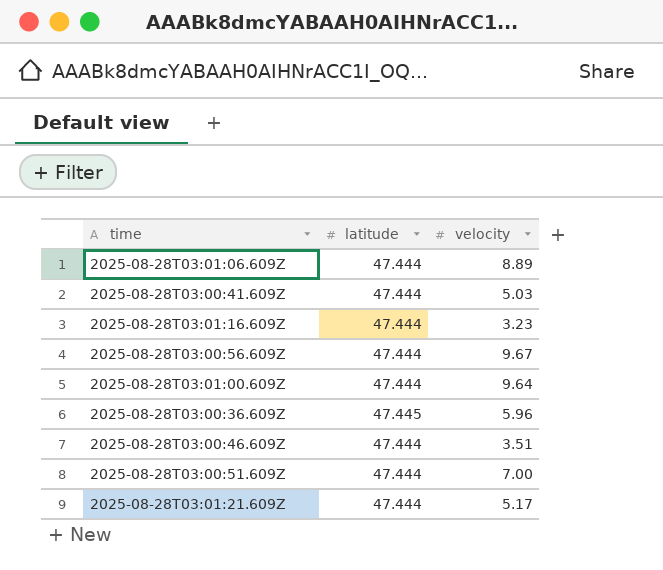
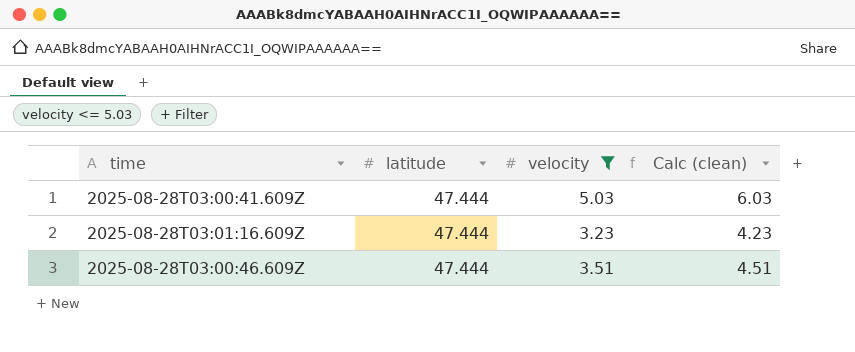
filter: none -> velocity <= 5.03
column Calc (clean) | formula: none -> [velocity] + 1

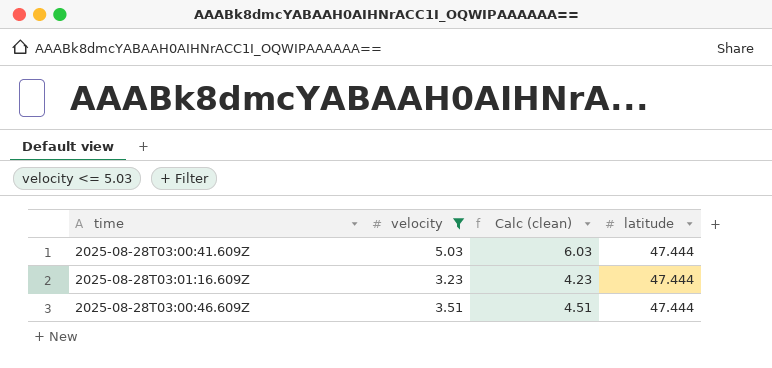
column latitude | position: 2 -> 4

